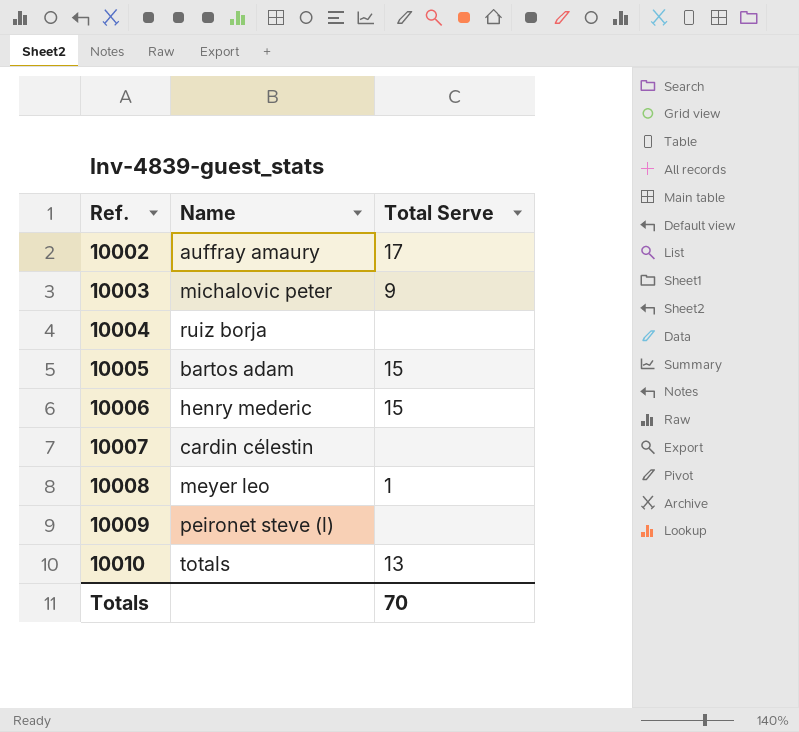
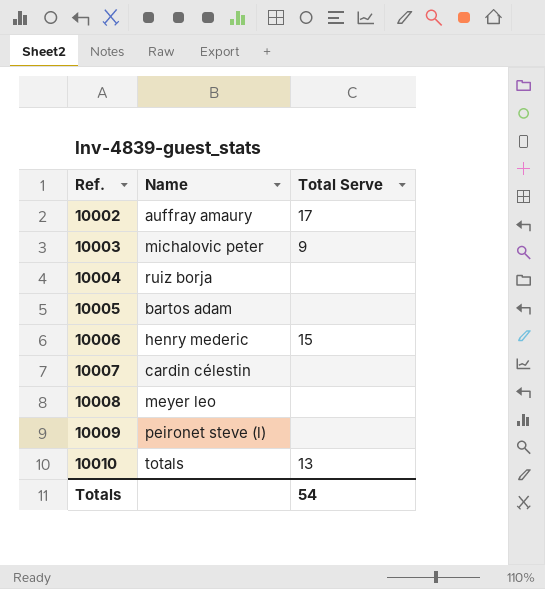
10005 | Total Serve: 15 -> none
10008 | Total Serve: 1 -> none
Totals | Total Serve: 70 -> 54

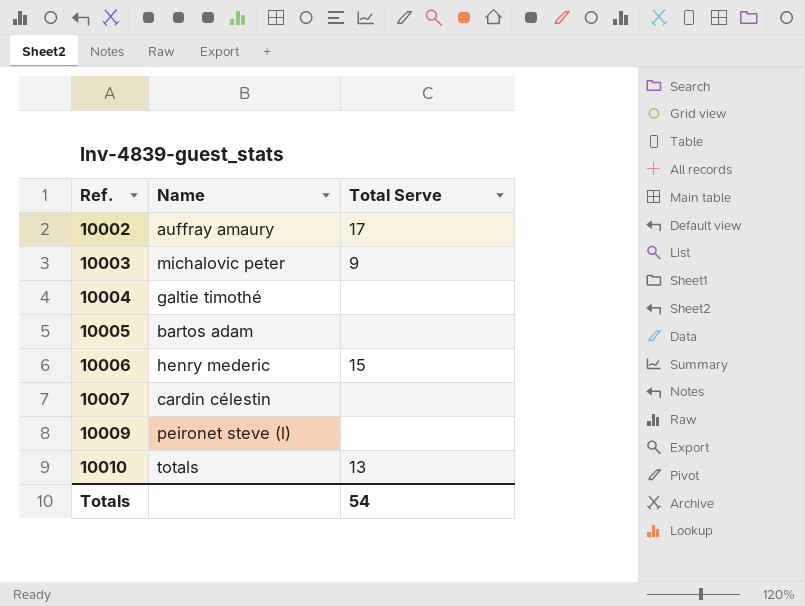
row 10008: meyer leo | none -> none
10004 | Name: ruiz borja -> galtie timothé

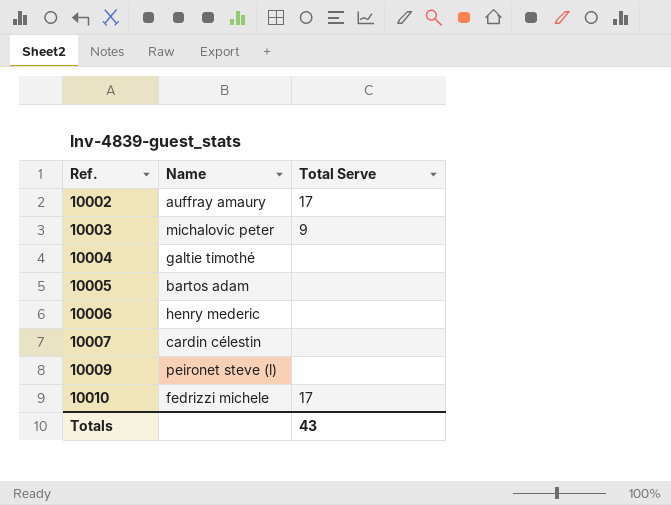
10006 | Total Serve: 15 -> none
10010 | Name: totals -> fedrizzi michele
10010 | Total Serve: 13 -> 17
Totals | Total Serve: 54 -> 43

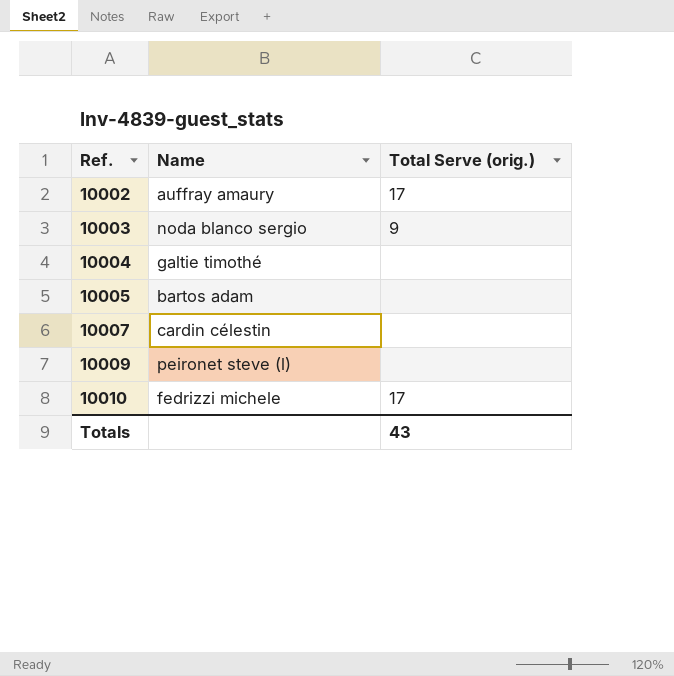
column name: Total Serve -> Total Serve (orig.)
row 10006: henry mederic | none -> none
10003 | Name: michalovic peter -> noda blanco sergio

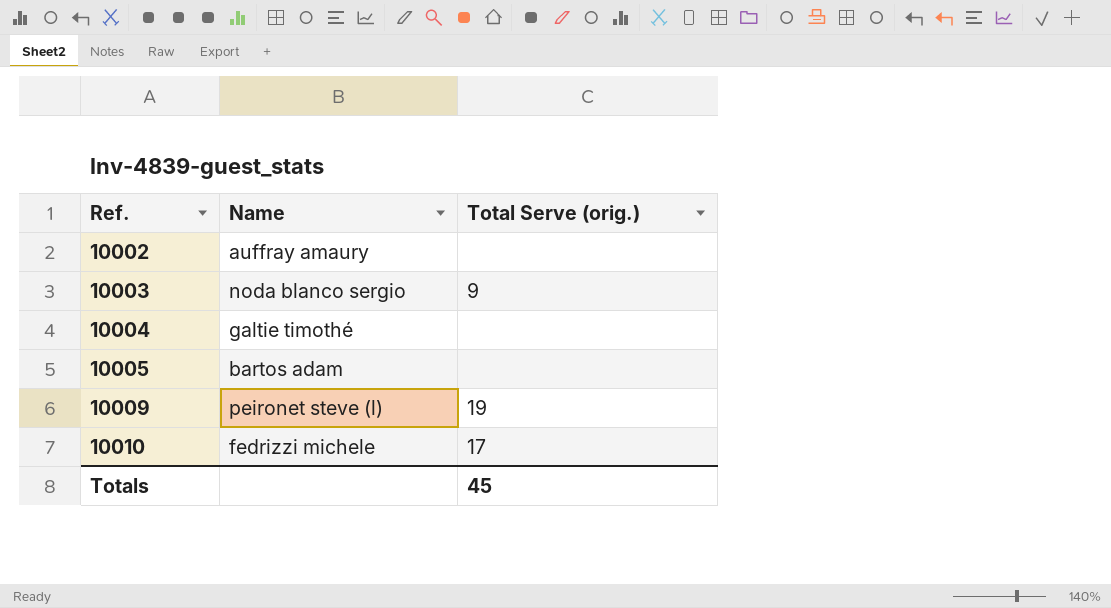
row 10007: cardin célestin | none -> none
10002 | Total Serve (orig.): 17 -> none
10009 | Total Serve (orig.): none -> 19
Totals | Total Serve (orig.): 43 -> 45

